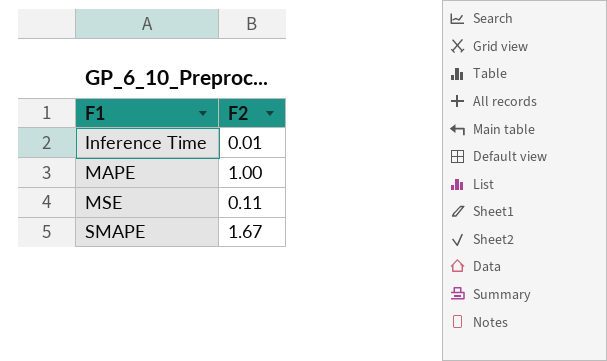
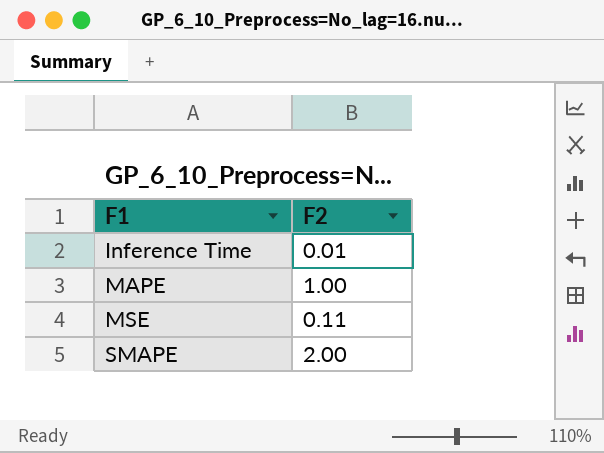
SMAPE | F2: 1.67 -> 2.00

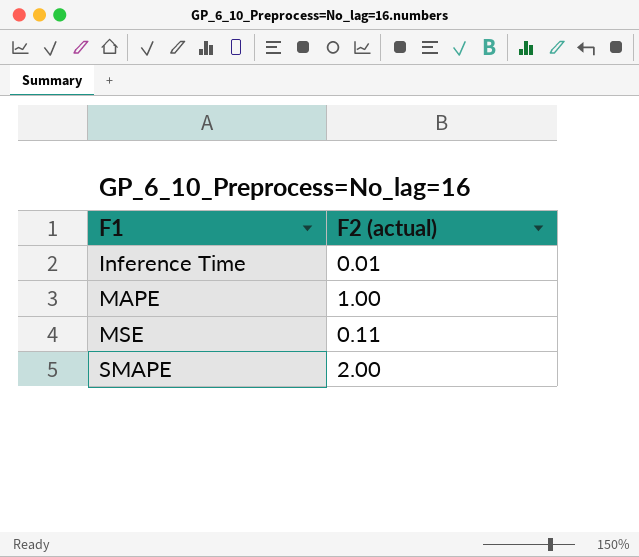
column name: F2 -> F2 (actual)

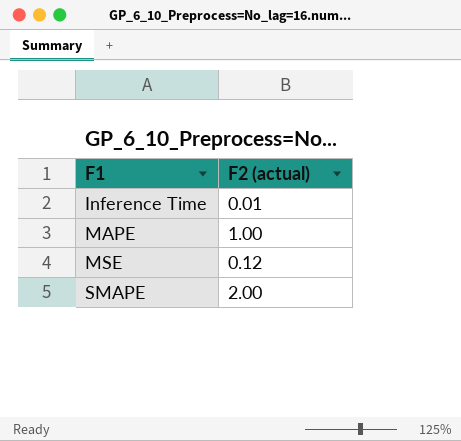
MSE | F2 (actual): 0.11 -> 0.12

